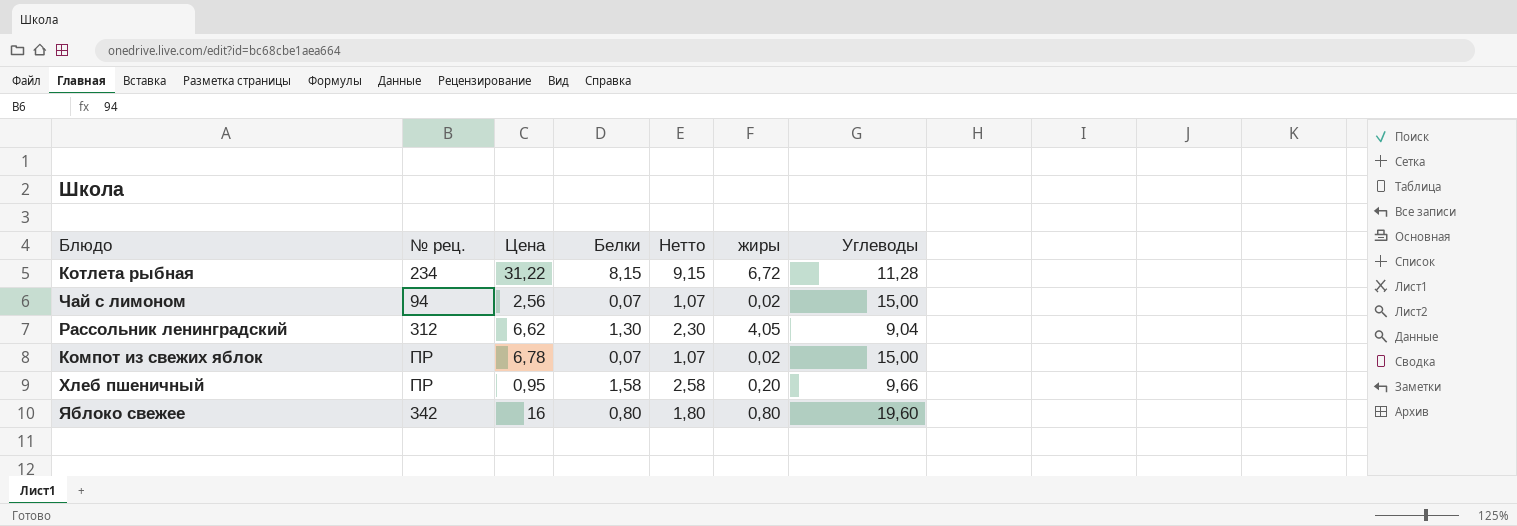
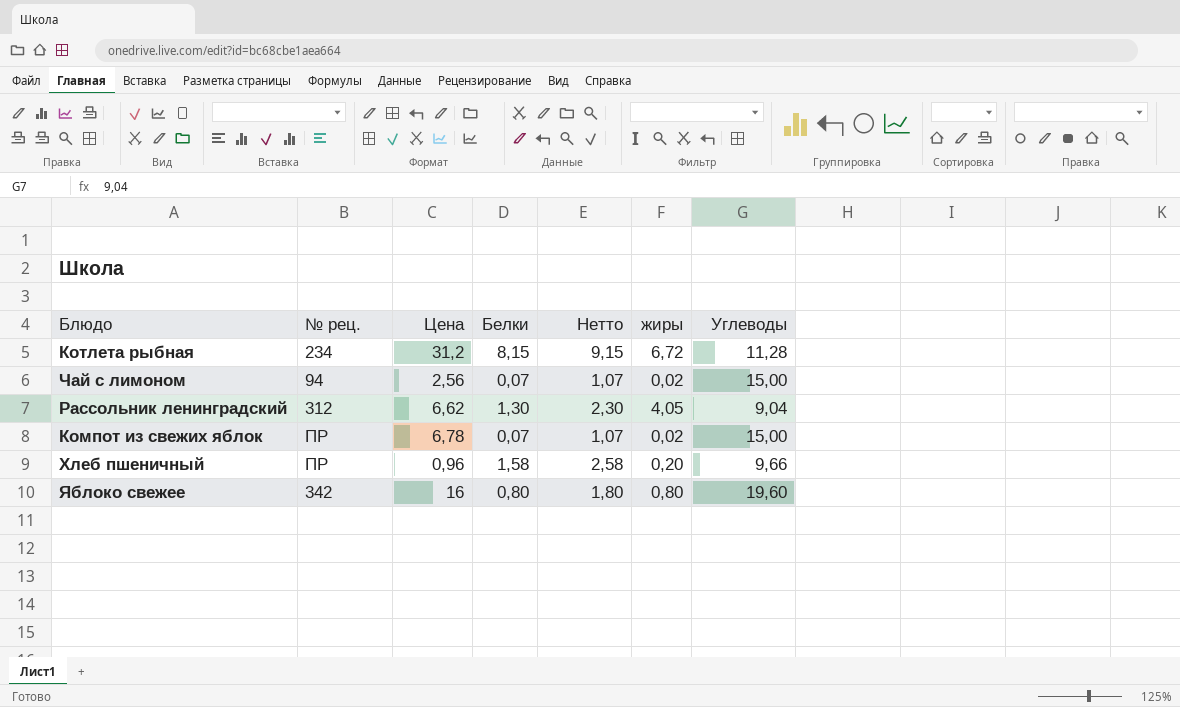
Котлета рыбная | Цена: 31,22 -> 31,2
Хлеб пшеничный | Цена: 0,95 -> 0,96

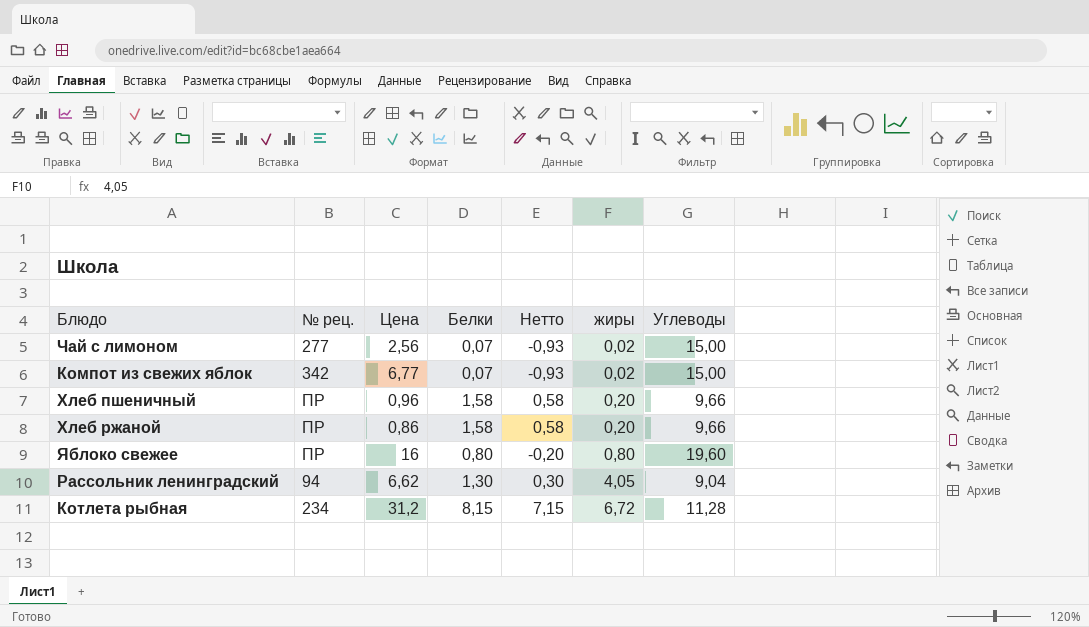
row order: none -> жиры ascending
column Нетто | formula: [Белки] + 1 -> [Белки] - 1
Чай с лимоном | № рец.: 94 -> 277
Компот из свежих яблок | № рец.: ПР -> 342
Компот из свежих яблок | Цена: 6,78 -> 6,77
row Хлеб ржаной: none -> ПР | 0,86 | 1,58 | 0,58 | 0,20 | 9,66
Яблоко свежее | № рец.: 342 -> ПР
Рассольник ленинградский | № рец.: 312 -> 94

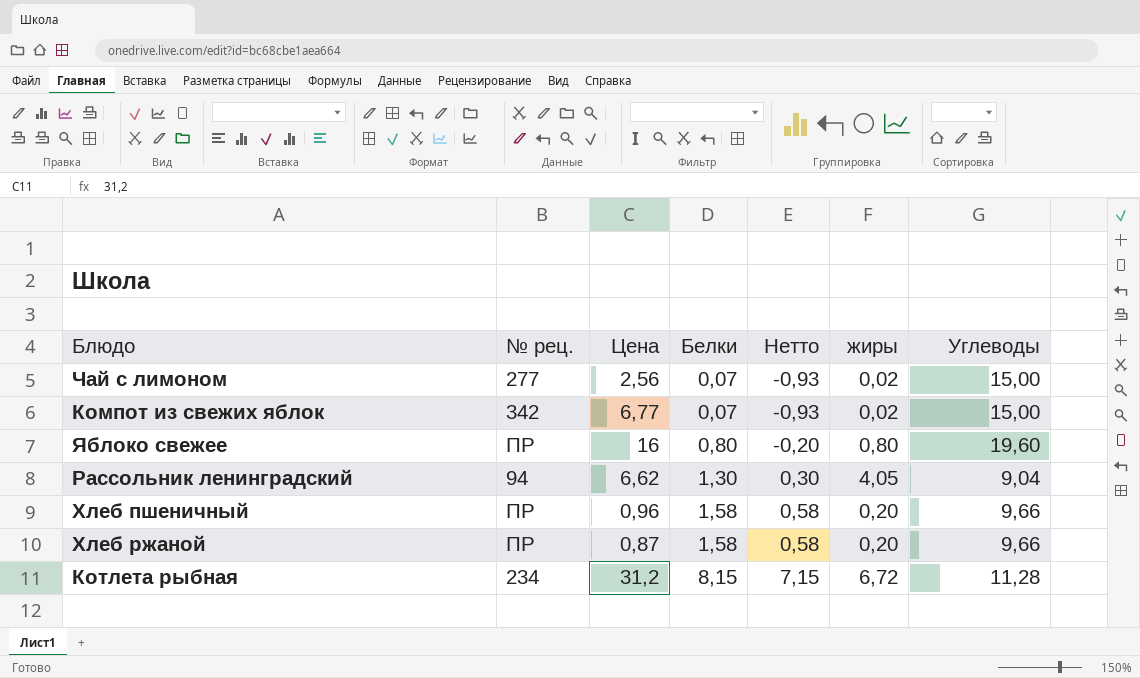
row order: жиры ascending -> Белки ascending
Хлеб ржаной | Цена: 0,86 -> 0,87

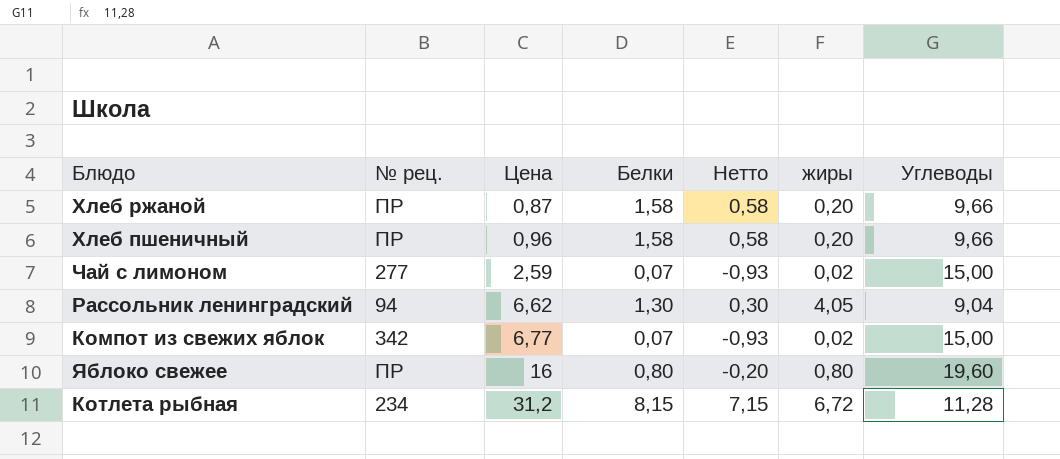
row order: Белки ascending -> Цена ascending
Чай с лимоном | Цена: 2,56 -> 2,59

